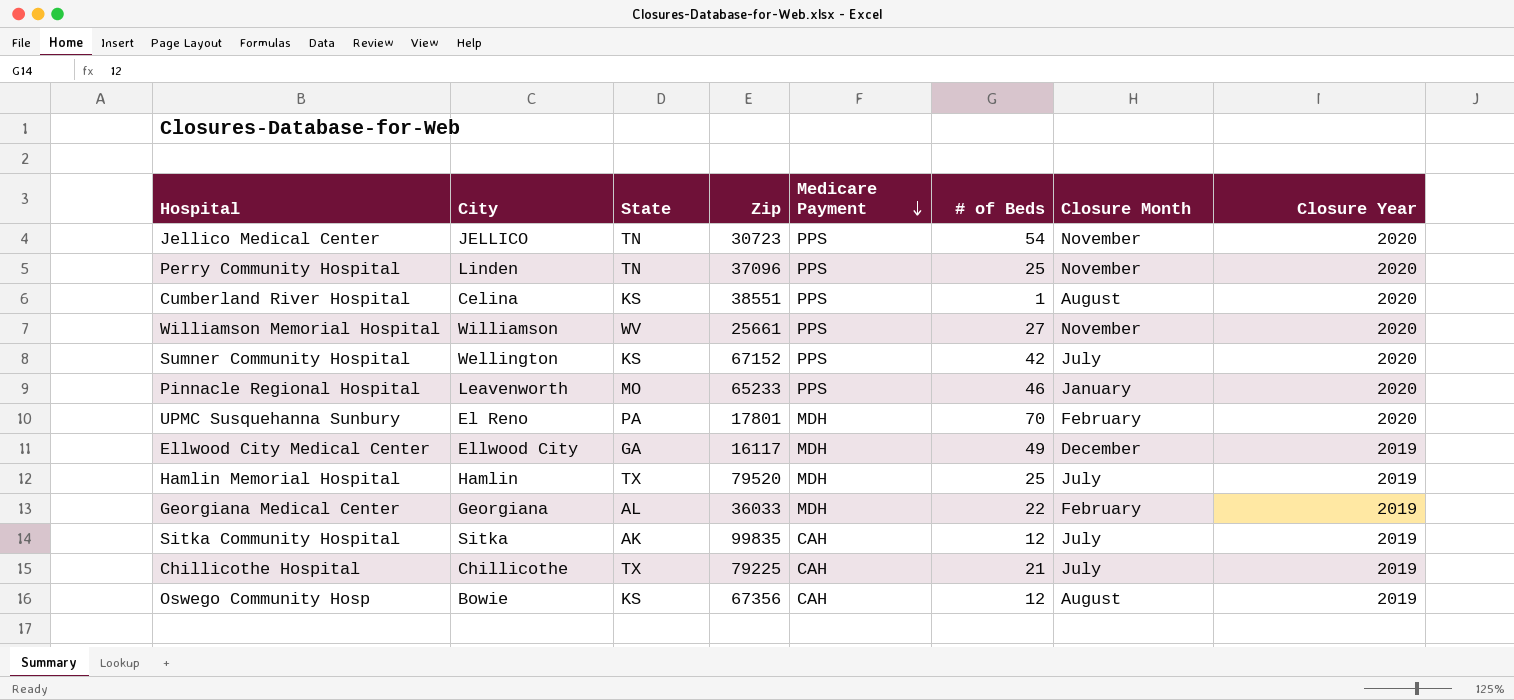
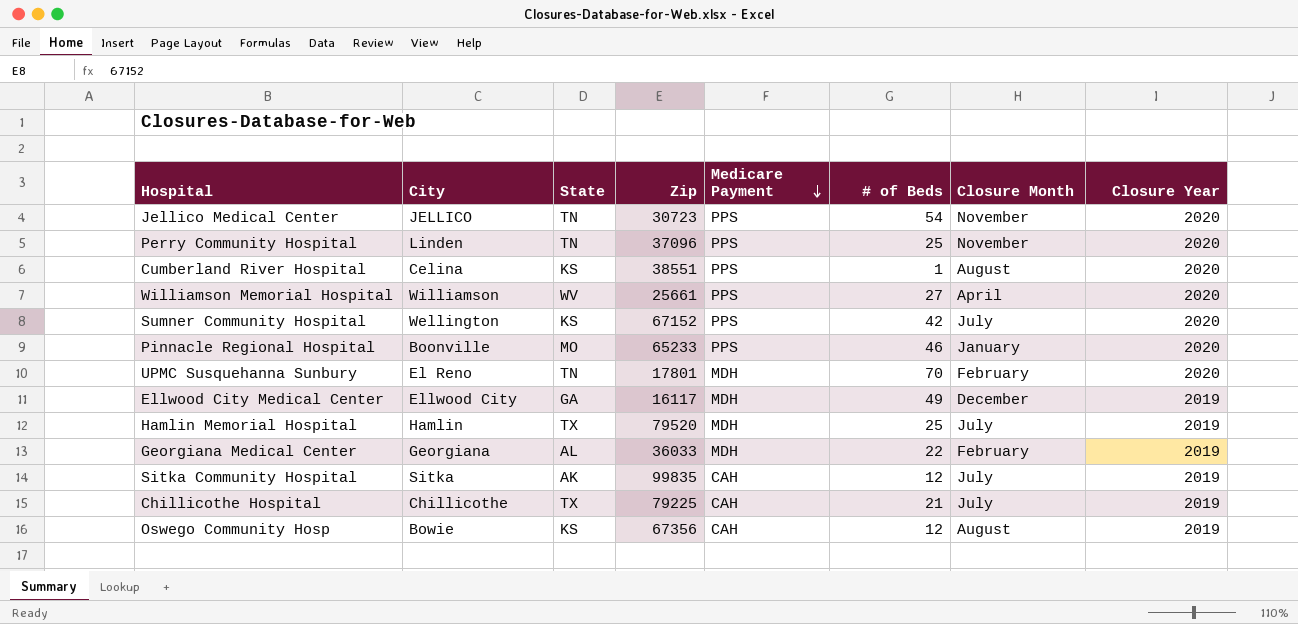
Williamson Memorial Hospital | Closure Month: November -> April
Pinnacle Regional Hospital | City: Leavenworth -> Boonville
UPMC Susquehanna Sunbury | State: PA -> TN

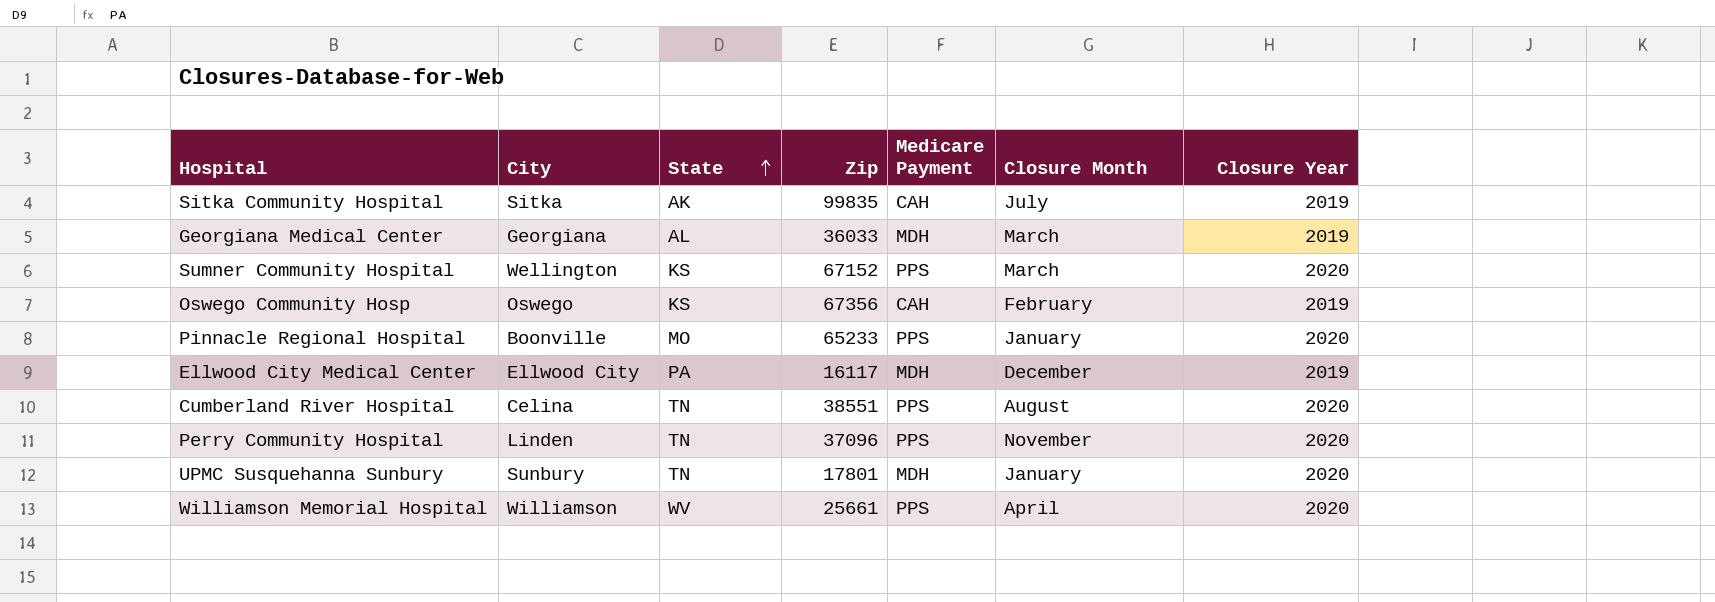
row order: Medicare Payment descending -> State ascending
column # of Beds | position: 6 -> none
row Jellico Medical Center: JELLICO | TN | 30723 | PPS | 54 | November | 2020 -> none
row Hamlin Memorial Hospital: Hamlin | TX | 79520 | MDH | 25 | July | 2019 -> none
row Chillicothe Hospital: Chillicothe | TX | 79225 | CAH | 21 | July | 2019 -> none
Georgiana Medical Center | Closure Month: February -> March
Sumner Community Hospital | Closure Month: July -> March
Oswego Community Hosp | City: Bowie -> Oswego
Oswego Community Hosp | Closure Month: August -> February
Ellwood City Medical Center | State: GA -> PA
Cumberland River Hospital | State: KS -> TN
UPMC Susquehanna Sunbury | City: El Reno -> Sunbury
UPMC Susquehanna Sunbury | Closure Month: February -> January

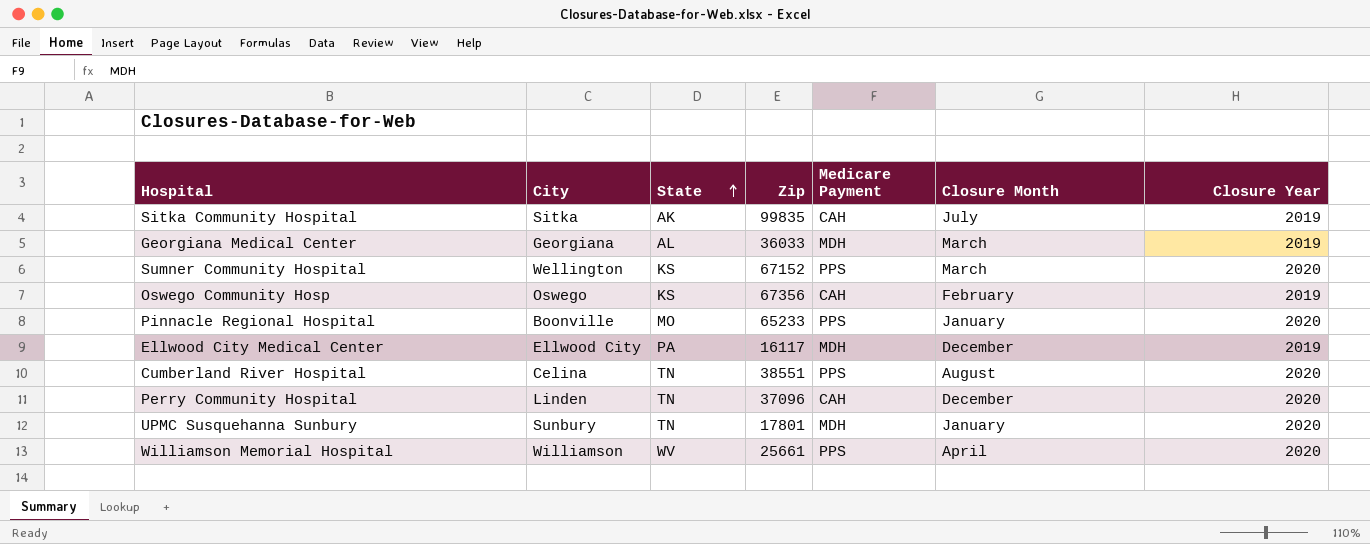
Perry Community Hospital | Medicare Payment: PPS -> CAH
Perry Community Hospital | Closure Month: November -> December

